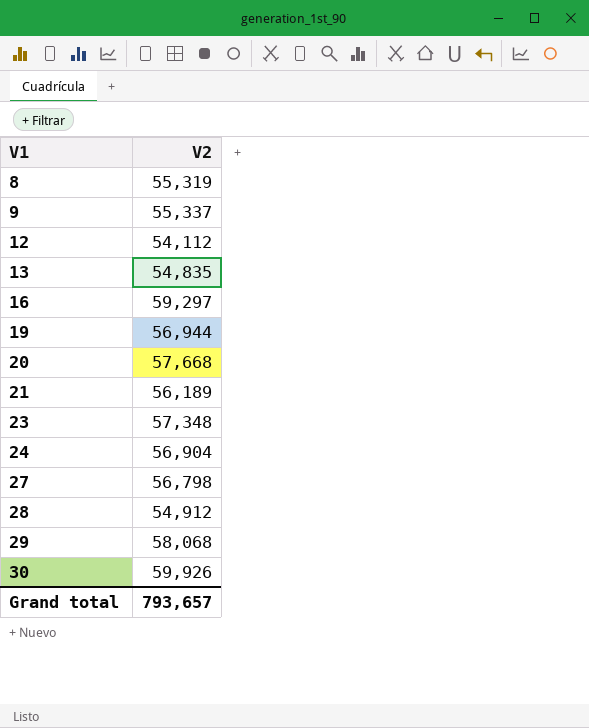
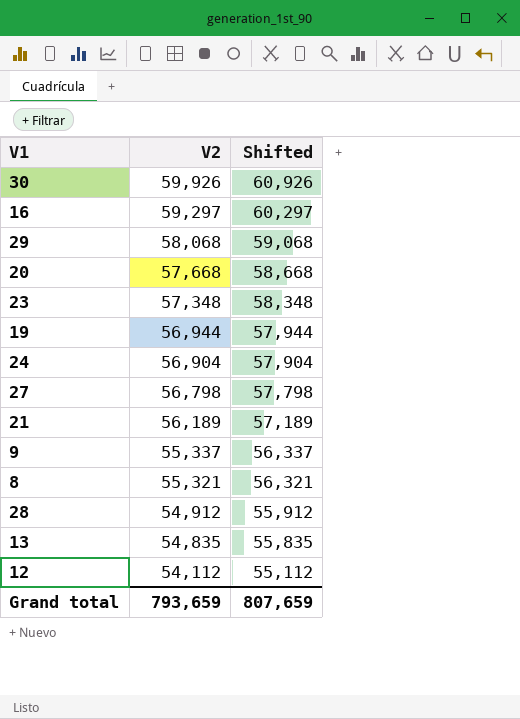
row order: V1 ascending -> V2 descending
column Shifted | formula: none -> [V2] + 1000
8 | V2: 55,319 -> 55,321
Grand total | V2: 793,657 -> 793,659

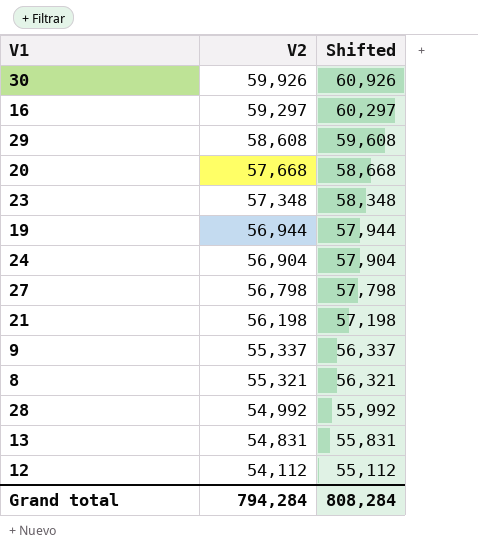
29 | V2: 58,068 -> 58,608
29 | Shifted: 59,068 -> 59,608
21 | V2: 56,189 -> 56,198
21 | Shifted: 57,189 -> 57,198
28 | V2: 54,912 -> 54,992
28 | Shifted: 55,912 -> 55,992
13 | V2: 54,835 -> 54,831
13 | Shifted: 55,835 -> 55,831
Grand total | V2: 793,659 -> 794,284
Grand total | Shifted: 807,659 -> 808,284

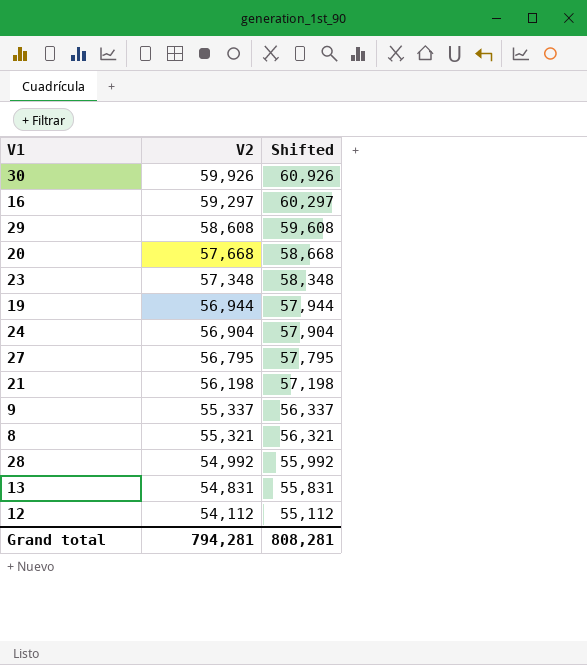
27 | V2: 56,798 -> 56,795
27 | Shifted: 57,798 -> 57,795
Grand total | V2: 794,284 -> 794,281
Grand total | Shifted: 808,284 -> 808,281

